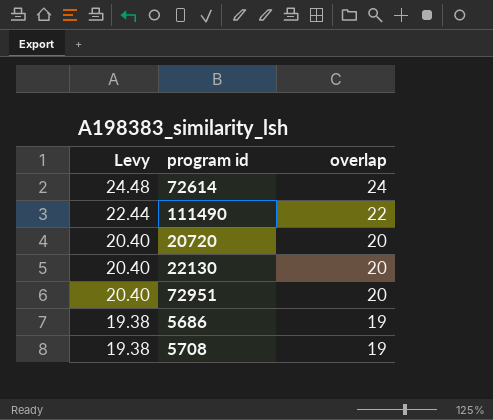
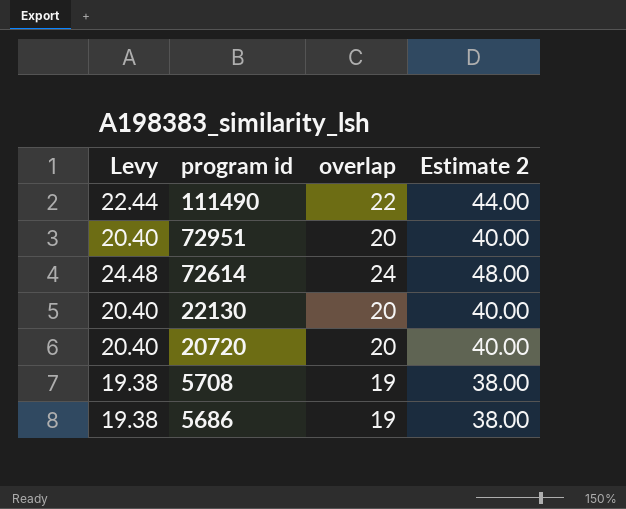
row order: Levy descending -> program id descending
column Estimate 2 | formula: none -> [overlap] * 2

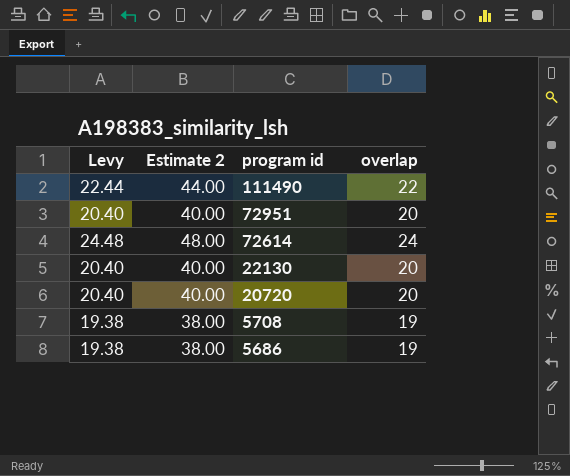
column Estimate 2 | position: 4 -> 2

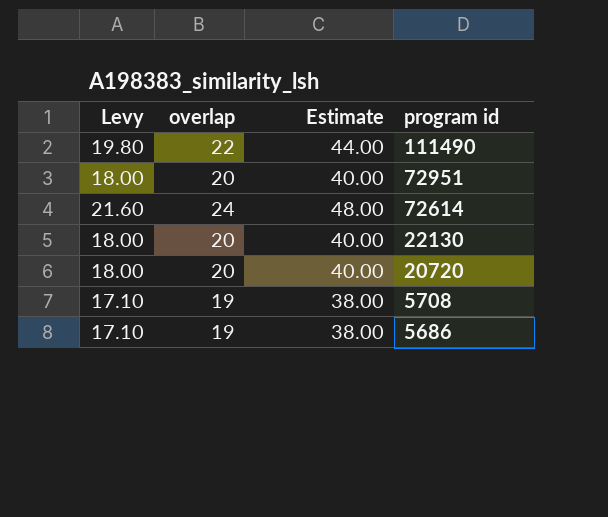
column Levy | formula: [overlap] * 1.02 -> [overlap] * 0.9
column overlap | position: 4 -> 2
column name: Estimate 2 -> Estimate

